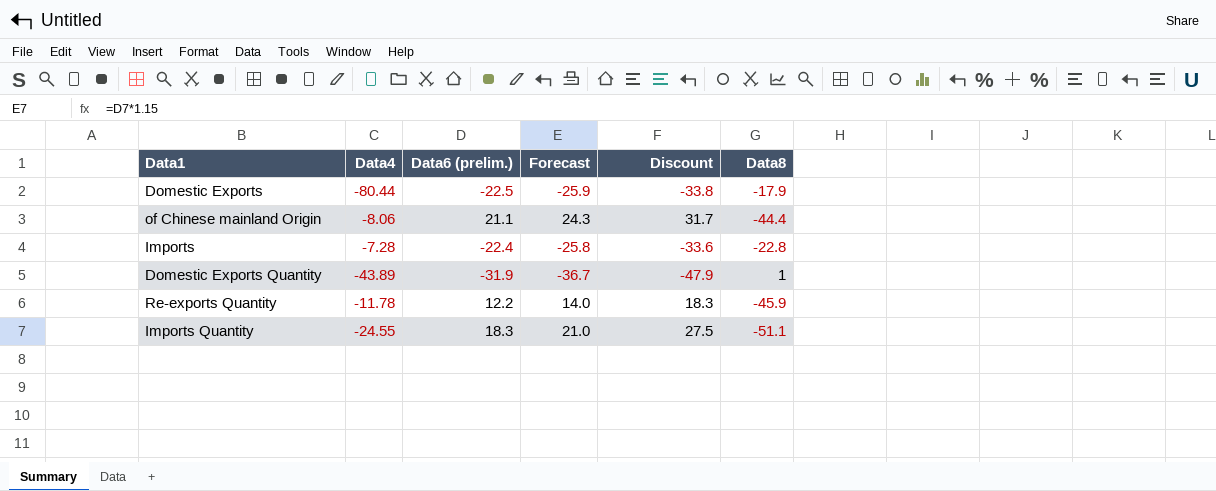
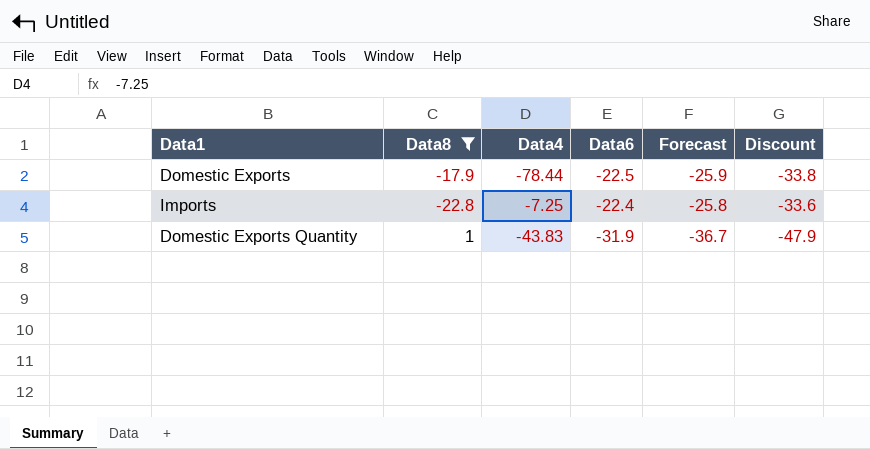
filter: none -> Data8 >= -22.8
column Data8 | position: 6 -> 2
column name: Data6 (prelim.) -> Data6
Domestic Exports | Data4: -80.44 -> -78.44
Imports | Data4: -7.28 -> -7.25
Domestic Exports Quantity | Data4: -43.89 -> -43.83

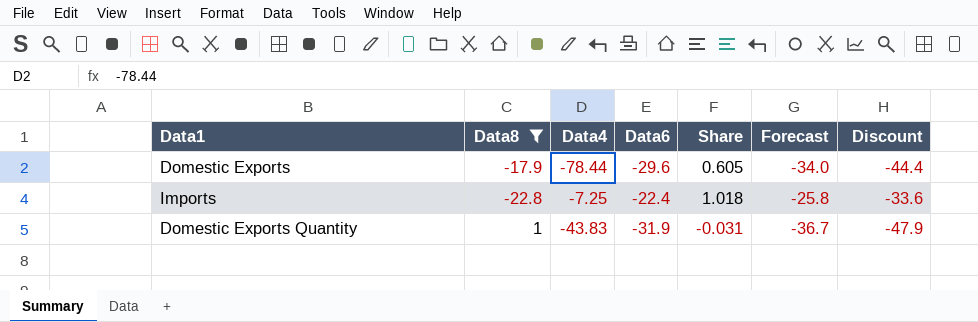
column Share | formula: none -> [Data8] / [Data6]
Domestic Exports | Data6: -22.5 -> -29.6
Domestic Exports | Forecast: -25.9 -> -34.0
Domestic Exports | Discount: -33.8 -> -44.4

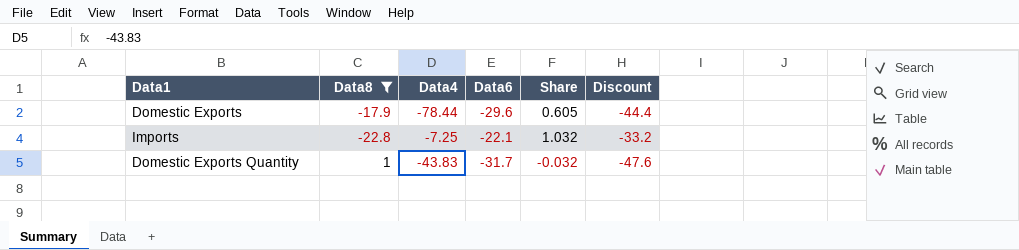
column Forecast | formula: [Data6] * 1.15 -> none
Imports | Data6: -22.4 -> -22.1
Imports | Share: 1.018 -> 1.032
Imports | Discount: -33.6 -> -33.2
Domestic Exports Quantity | Data6: -31.9 -> -31.7
Domestic Exports Quantity | Share: -0.031 -> -0.032
Domestic Exports Quantity | Discount: -47.9 -> -47.6

